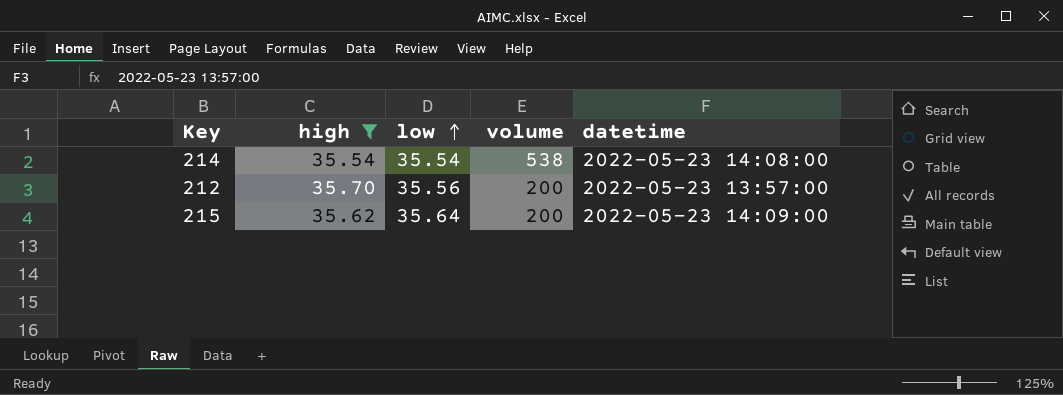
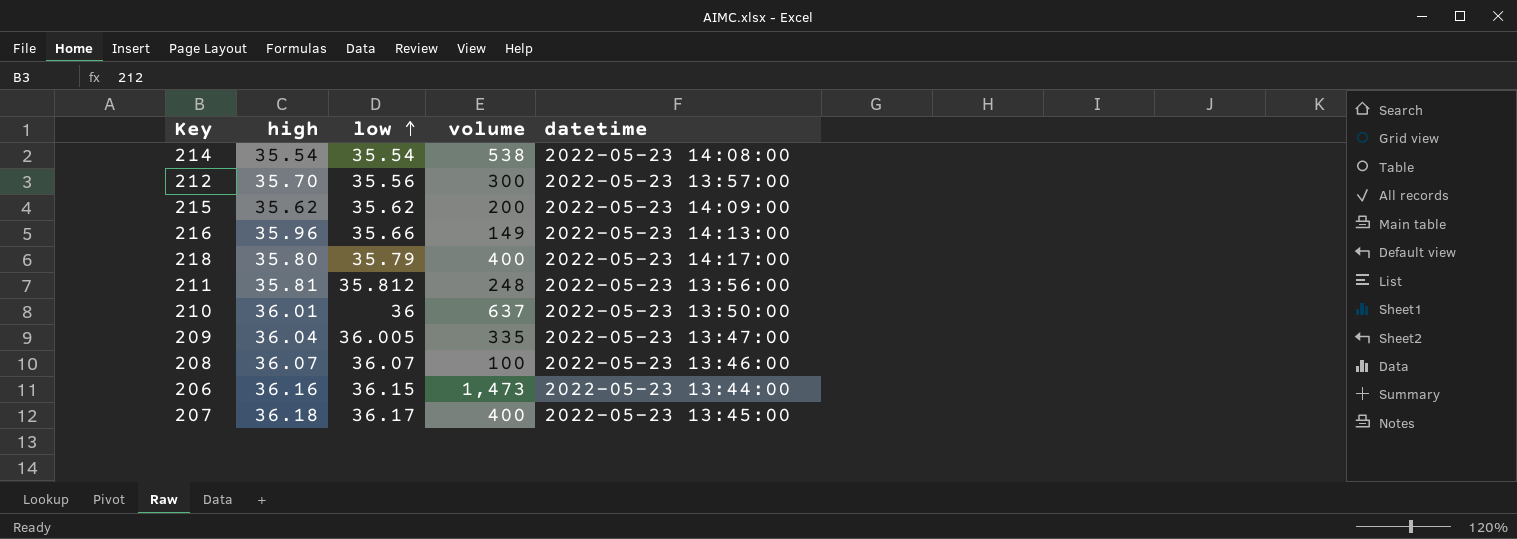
filter: high <= 35.70 -> none
212 | volume: 200 -> 300
215 | low: 35.64 -> 35.62

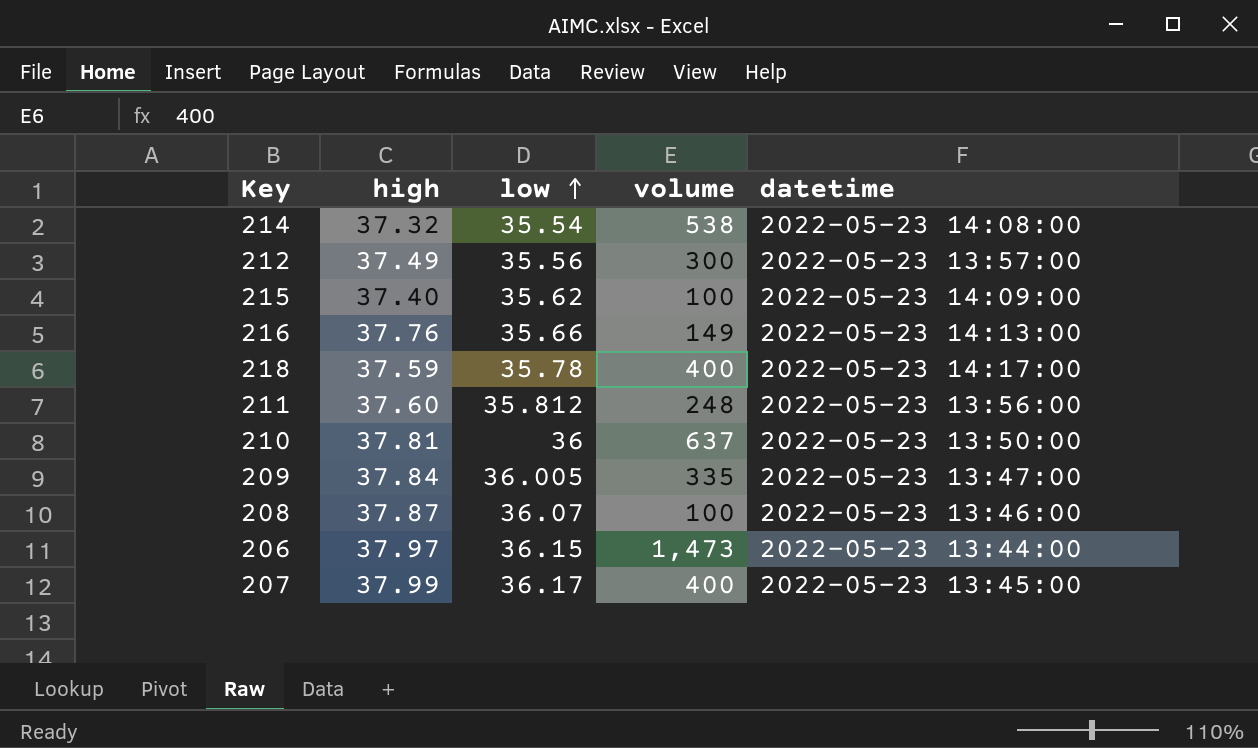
214 | high: 35.54 -> 37.32
212 | high: 35.70 -> 37.49
215 | high: 35.62 -> 37.40
215 | volume: 200 -> 100
216 | high: 35.96 -> 37.76
218 | high: 35.80 -> 37.59
218 | low: 35.79 -> 35.78
211 | high: 35.81 -> 37.60
210 | high: 36.01 -> 37.81
209 | high: 36.04 -> 37.84
208 | high: 36.07 -> 37.87
206 | high: 36.16 -> 37.97
207 | high: 36.18 -> 37.99

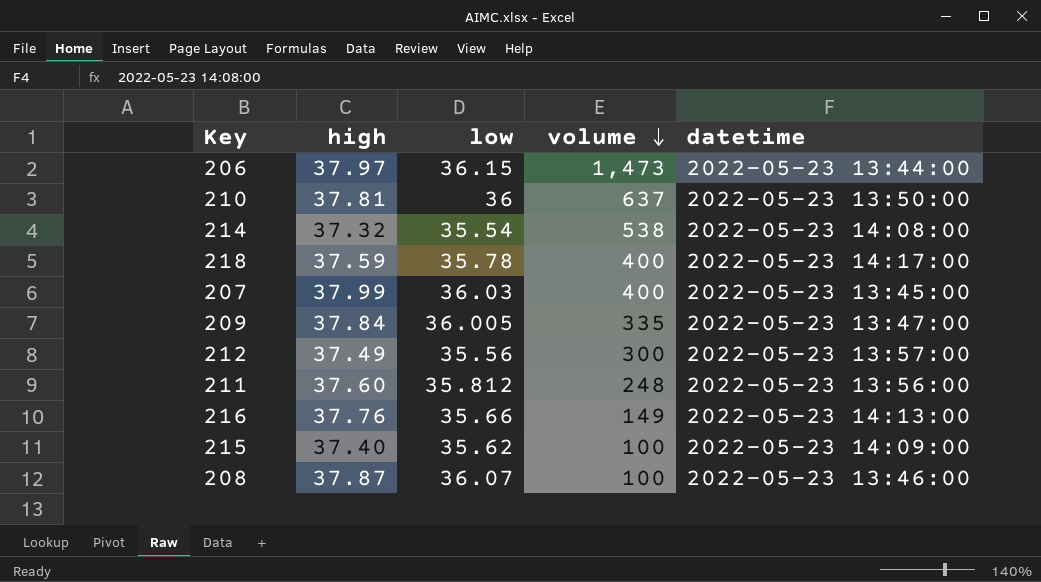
row order: low ascending -> volume descending
207 | low: 36.17 -> 36.03

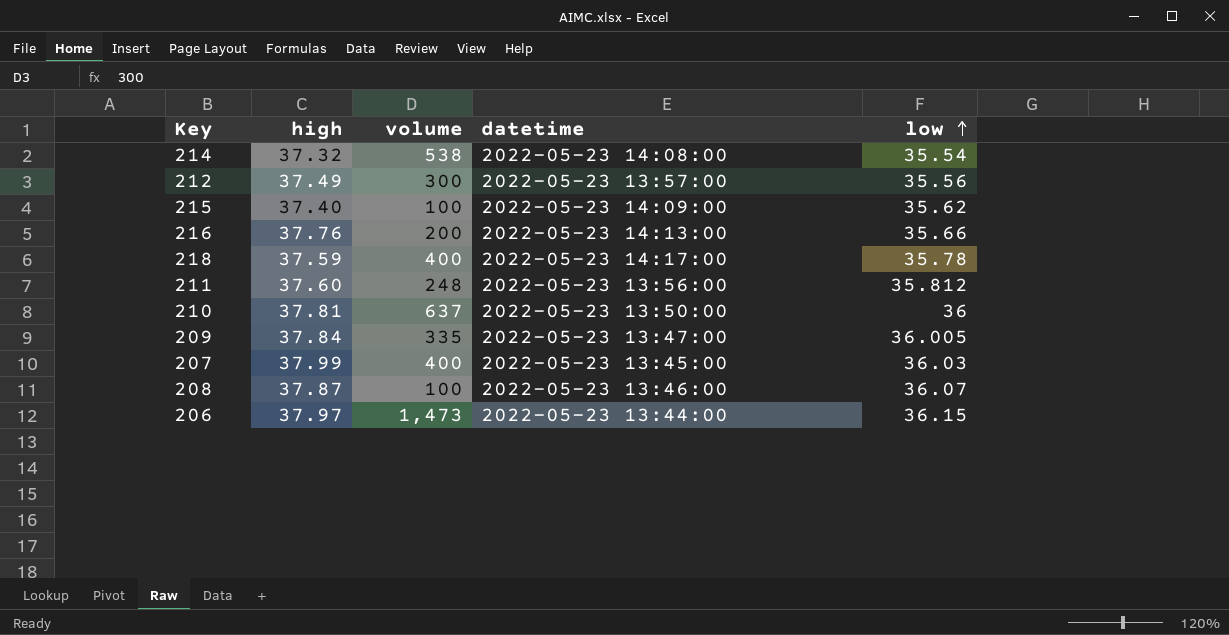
row order: volume descending -> low ascending
column low | position: 3 -> 5
216 | volume: 149 -> 200

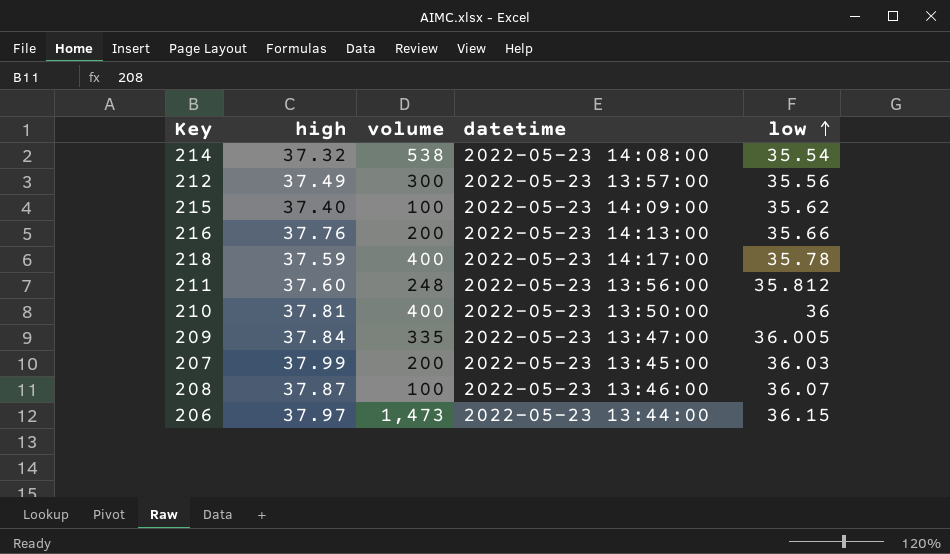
210 | volume: 637 -> 400
207 | volume: 400 -> 200

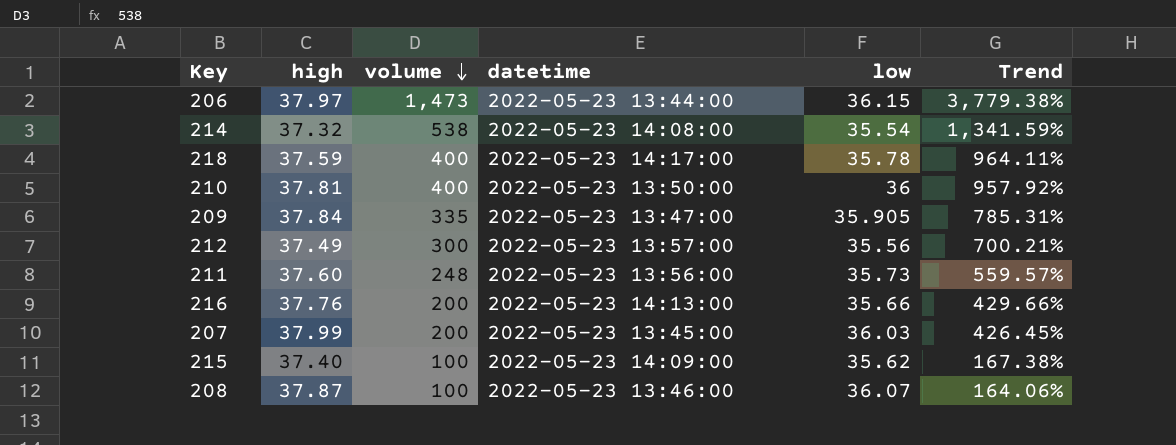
row order: low ascending -> volume descending
column Trend | formula: none -> ([volume] - [high]) / [high]
209 | low: 36.005 -> 35.905
211 | low: 35.812 -> 35.73

